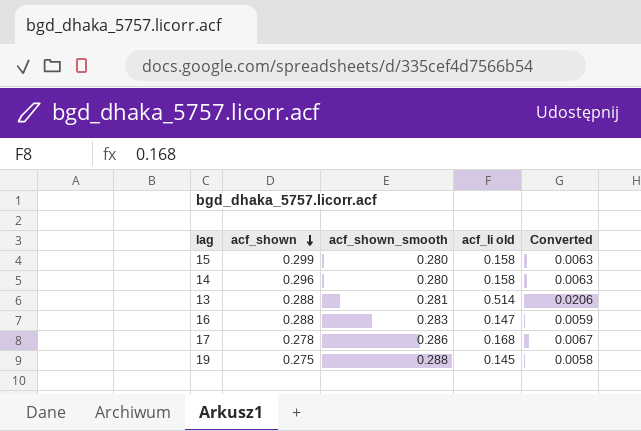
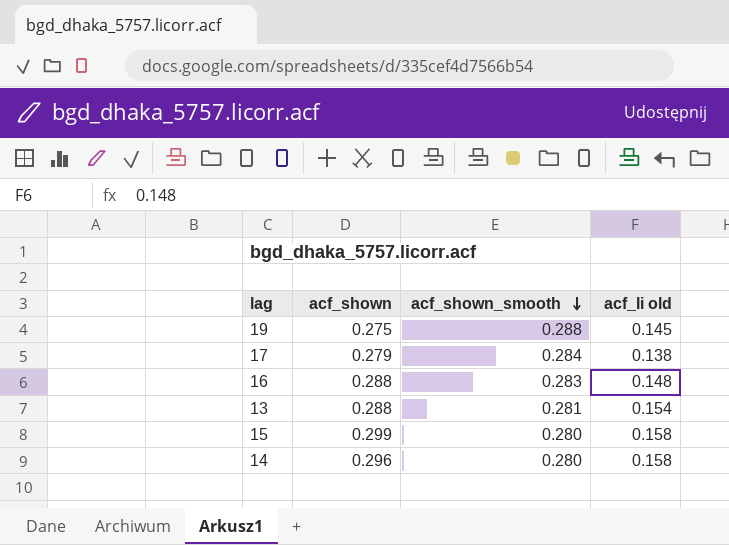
row order: acf_shown descending -> acf_shown_smooth descending
column Converted | formula: [acf_li old] * 0.04 -> none
17 | acf_shown: 0.278 -> 0.279
17 | acf_shown_smooth: 0.286 -> 0.284
17 | acf_li old: 0.168 -> 0.138
16 | acf_li old: 0.147 -> 0.148
13 | acf_li old: 0.514 -> 0.154

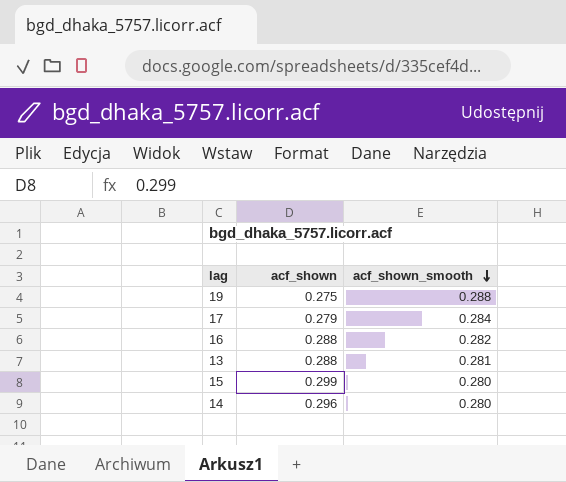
column acf_li old | position: 4 -> none
16 | acf_shown_smooth: 0.283 -> 0.282

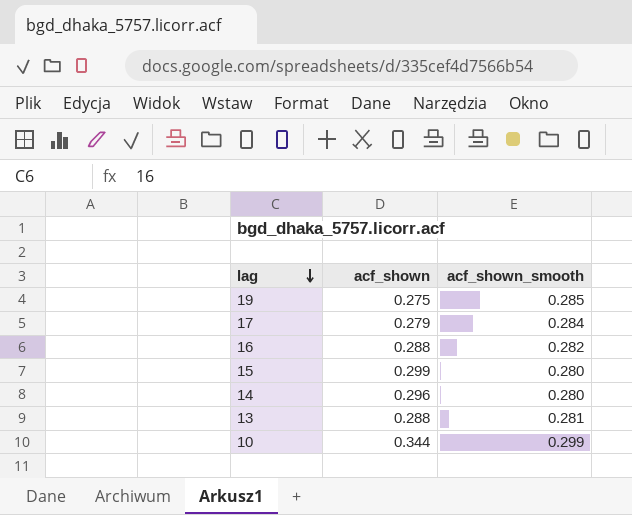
row order: acf_shown_smooth descending -> lag descending
19 | acf_shown_smooth: 0.288 -> 0.285
row 10: none -> 0.344 | 0.299

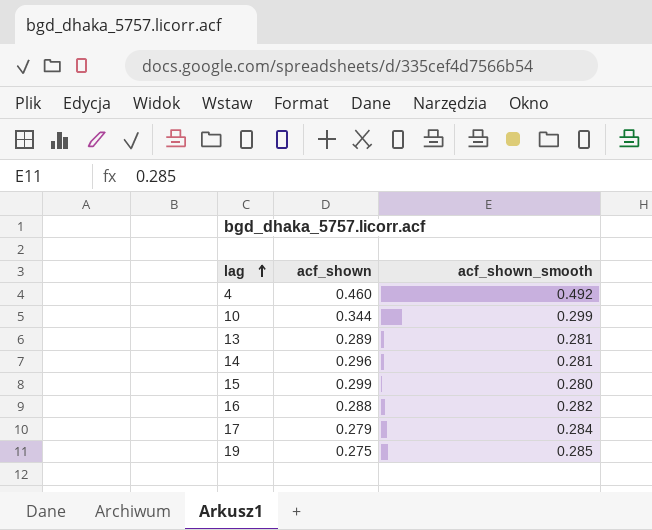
row order: lag descending -> lag ascending
row 4: none -> 0.460 | 0.492
13 | acf_shown: 0.288 -> 0.289
14 | acf_shown_smooth: 0.280 -> 0.281

